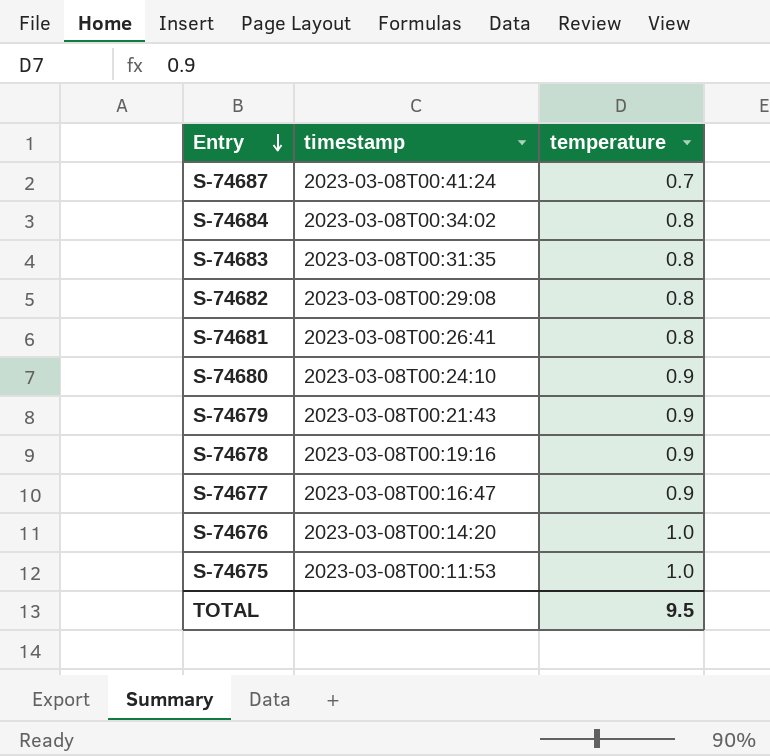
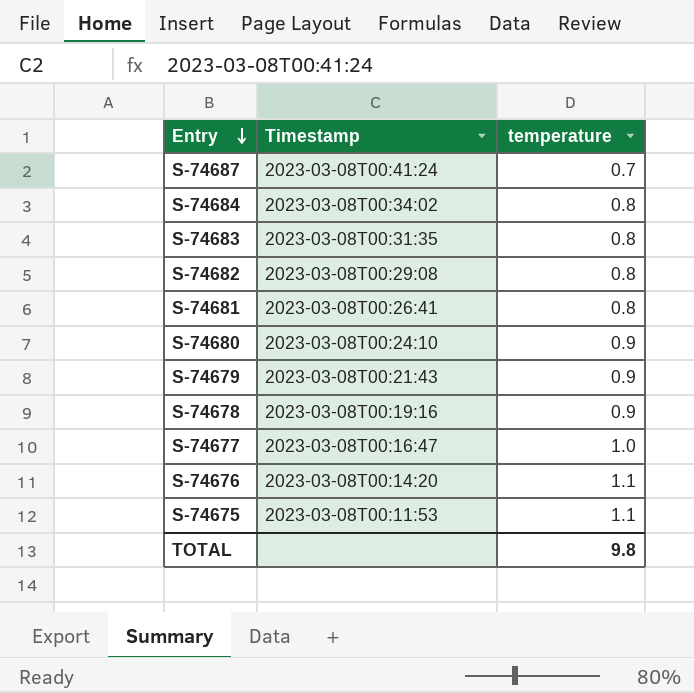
column name: timestamp -> Timestamp
S-74677 | temperature: 0.9 -> 1.0
S-74676 | temperature: 1.0 -> 1.1
S-74675 | temperature: 1.0 -> 1.1
TOTAL | temperature: 9.5 -> 9.8

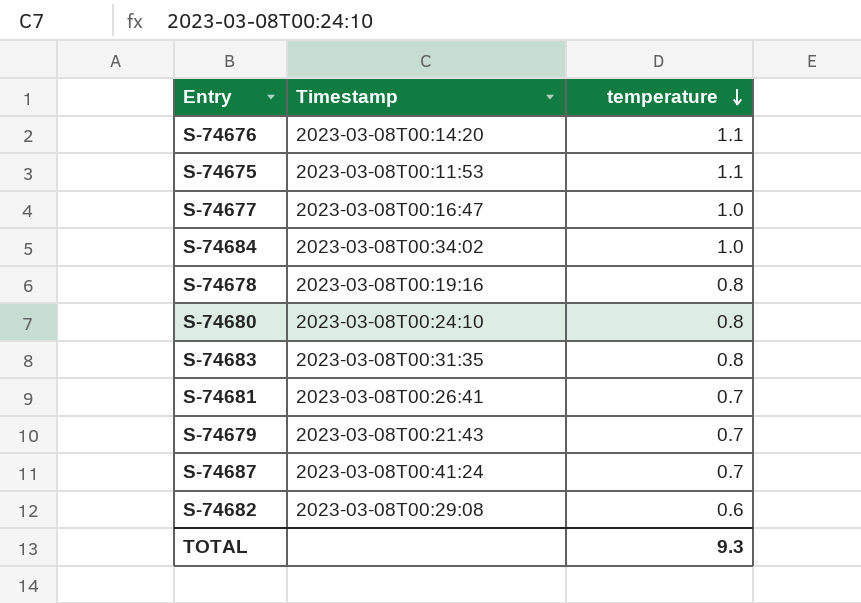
row order: Entry descending -> temperature descending
S-74684 | temperature: 0.8 -> 1.0
S-74678 | temperature: 0.9 -> 0.8
S-74680 | temperature: 0.9 -> 0.8
S-74681 | temperature: 0.8 -> 0.7
S-74679 | temperature: 0.9 -> 0.7
S-74682 | temperature: 0.8 -> 0.6
TOTAL | temperature: 9.8 -> 9.3

